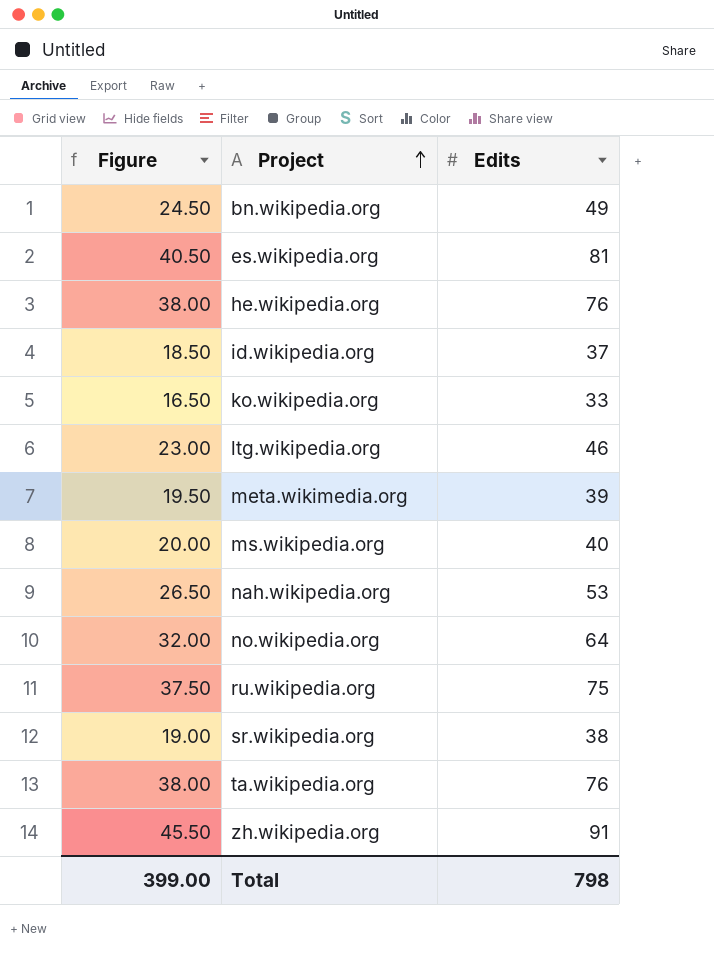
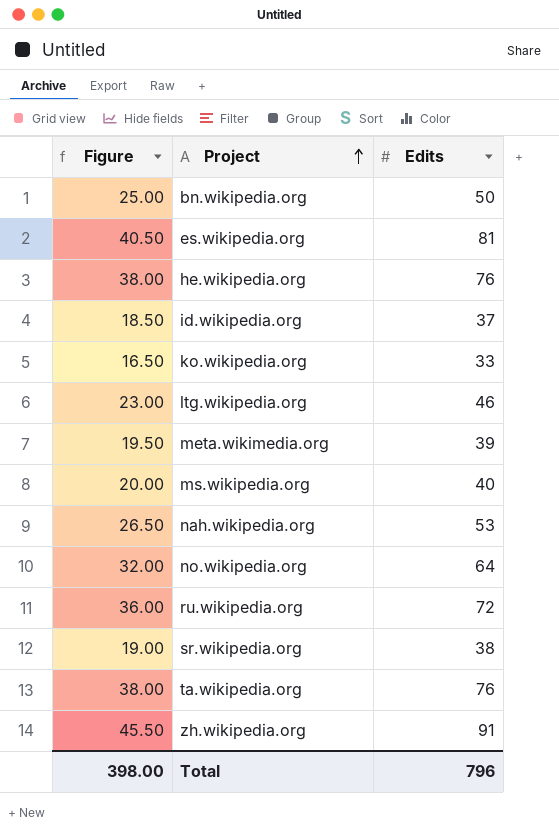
bn.wikipedia.org | Figure: 24.50 -> 25.00
bn.wikipedia.org | Edits: 49 -> 50
ru.wikipedia.org | Figure: 37.50 -> 36.00
ru.wikipedia.org | Edits: 75 -> 72
Total | Figure: 399.00 -> 398.00
Total | Edits: 798 -> 796

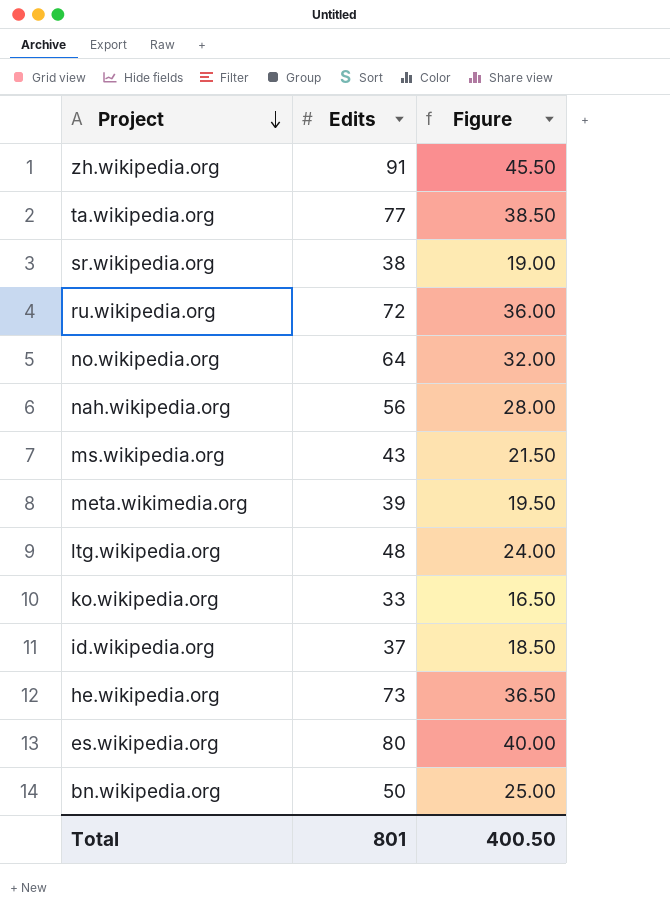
row order: Project ascending -> Project descending
column Figure | position: 1 -> 3
ta.wikipedia.org | Edits: 76 -> 77
ta.wikipedia.org | Figure: 38.00 -> 38.50
nah.wikipedia.org | Edits: 53 -> 56
nah.wikipedia.org | Figure: 26.50 -> 28.00
ms.wikipedia.org | Edits: 40 -> 43
ms.wikipedia.org | Figure: 20.00 -> 21.50
ltg.wikipedia.org | Edits: 46 -> 48
ltg.wikipedia.org | Figure: 23.00 -> 24.00
he.wikipedia.org | Edits: 76 -> 73
he.wikipedia.org | Figure: 38.00 -> 36.50
es.wikipedia.org | Edits: 81 -> 80
es.wikipedia.org | Figure: 40.50 -> 40.00
Total | Edits: 796 -> 801
Total | Figure: 398.00 -> 400.50

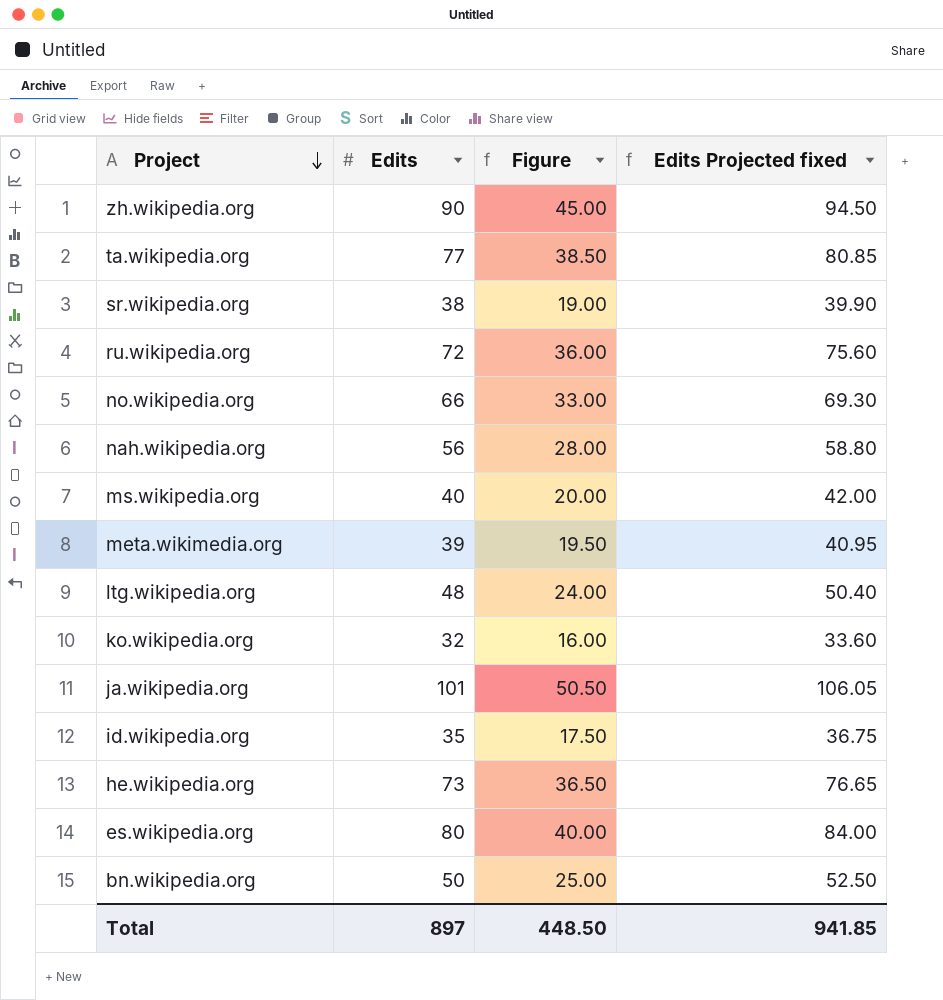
column Edits Projected fixed | formula: none -> [Edits] * 1.05
zh.wikipedia.org | Edits: 91 -> 90
zh.wikipedia.org | Figure: 45.50 -> 45.00
no.wikipedia.org | Edits: 64 -> 66
no.wikipedia.org | Figure: 32.00 -> 33.00
ms.wikipedia.org | Edits: 43 -> 40
ms.wikipedia.org | Figure: 21.50 -> 20.00
ko.wikipedia.org | Edits: 33 -> 32
ko.wikipedia.org | Figure: 16.50 -> 16.00
row ja.wikipedia.org: none -> 101 | 50.50 | 106.05
id.wikipedia.org | Edits: 37 -> 35
id.wikipedia.org | Figure: 18.50 -> 17.50
Total | Edits: 801 -> 897
Total | Figure: 400.50 -> 448.50

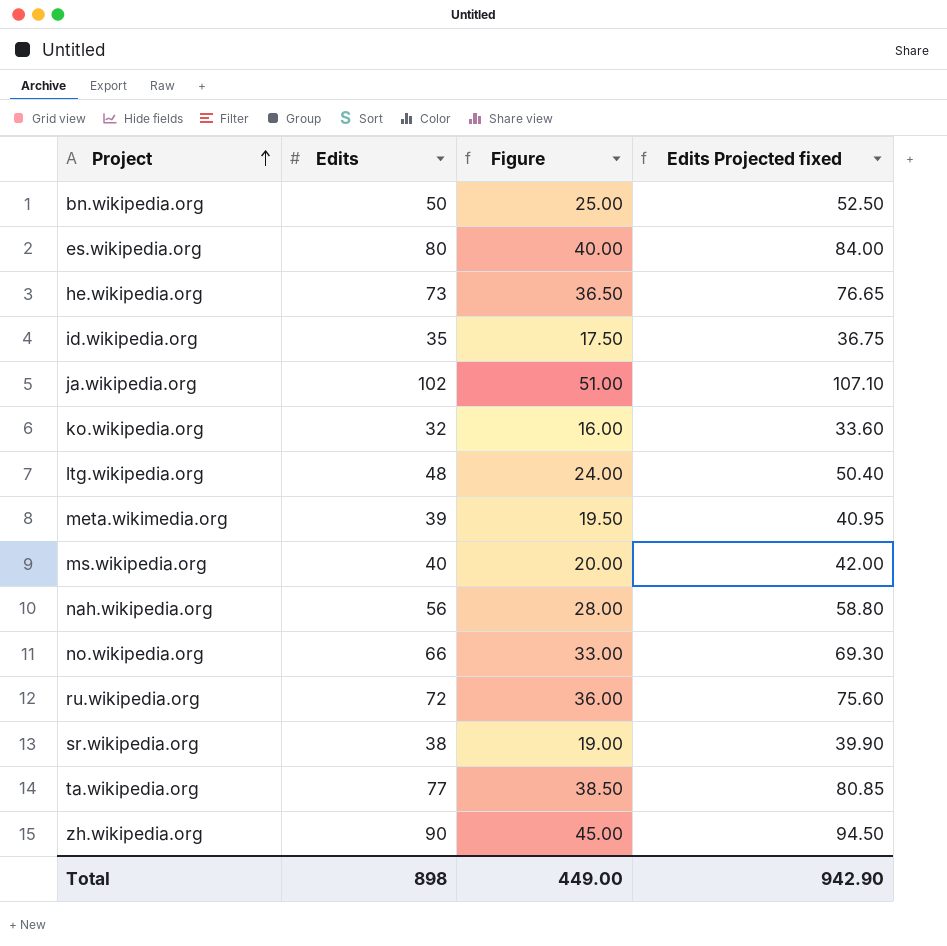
row order: Project descending -> Project ascending
ja.wikipedia.org | Edits: 101 -> 102
ja.wikipedia.org | Figure: 50.50 -> 51.00
ja.wikipedia.org | Edits Projected fixed: 106.05 -> 107.10
Total | Edits: 897 -> 898
Total | Figure: 448.50 -> 449.00
Total | Edits Projected fixed: 941.85 -> 942.90

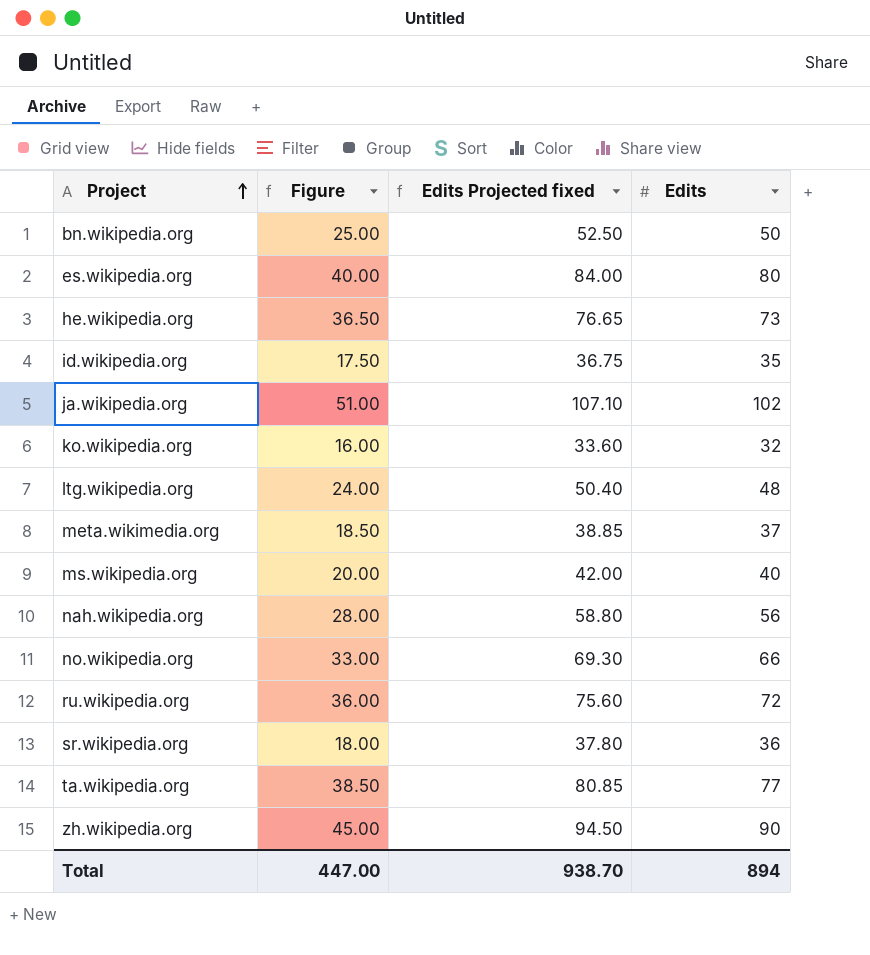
column Edits | position: 2 -> 4
meta.wikimedia.org | Figure: 19.50 -> 18.50
meta.wikimedia.org | Edits Projected fixed: 40.95 -> 38.85
meta.wikimedia.org | Edits: 39 -> 37
sr.wikipedia.org | Figure: 19.00 -> 18.00
sr.wikipedia.org | Edits Projected fixed: 39.90 -> 37.80
sr.wikipedia.org | Edits: 38 -> 36
Total | Figure: 449.00 -> 447.00
Total | Edits Projected fixed: 942.90 -> 938.70
Total | Edits: 898 -> 894

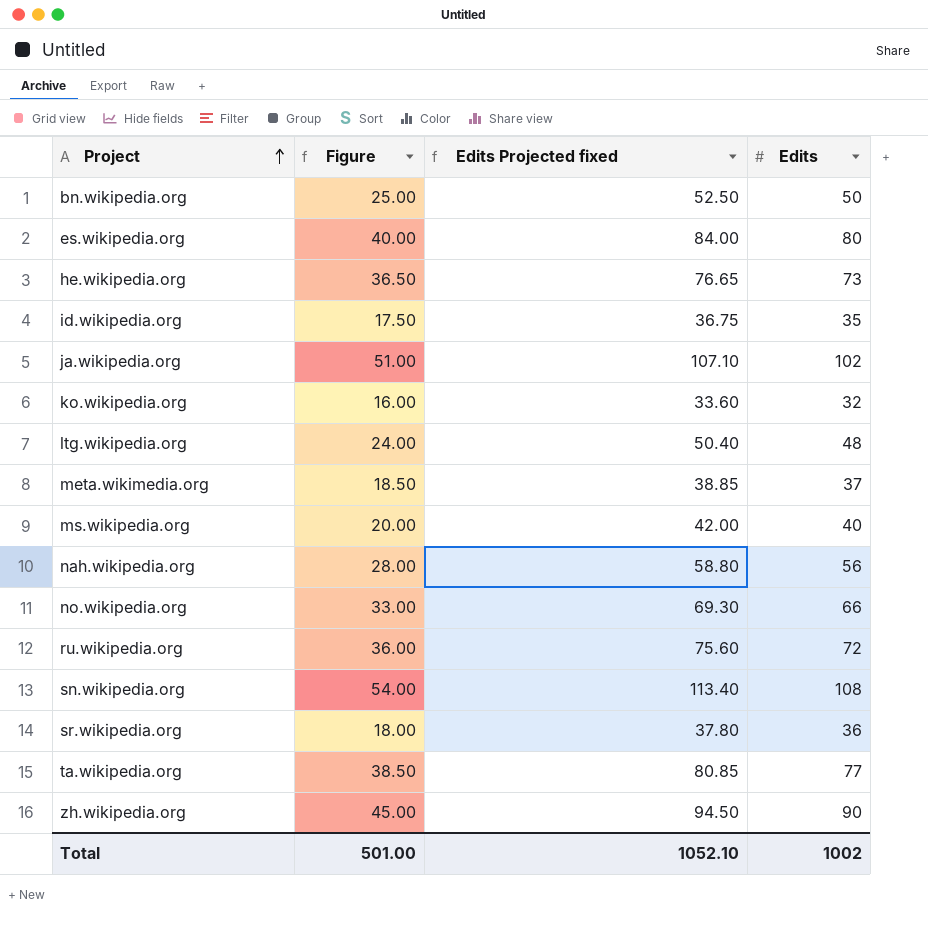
row sn.wikipedia.org: none -> 54.00 | 113.40 | 108
Total | Figure: 447.00 -> 501.00
Total | Edits Projected fixed: 938.70 -> 1052.10
Total | Edits: 894 -> 1002

